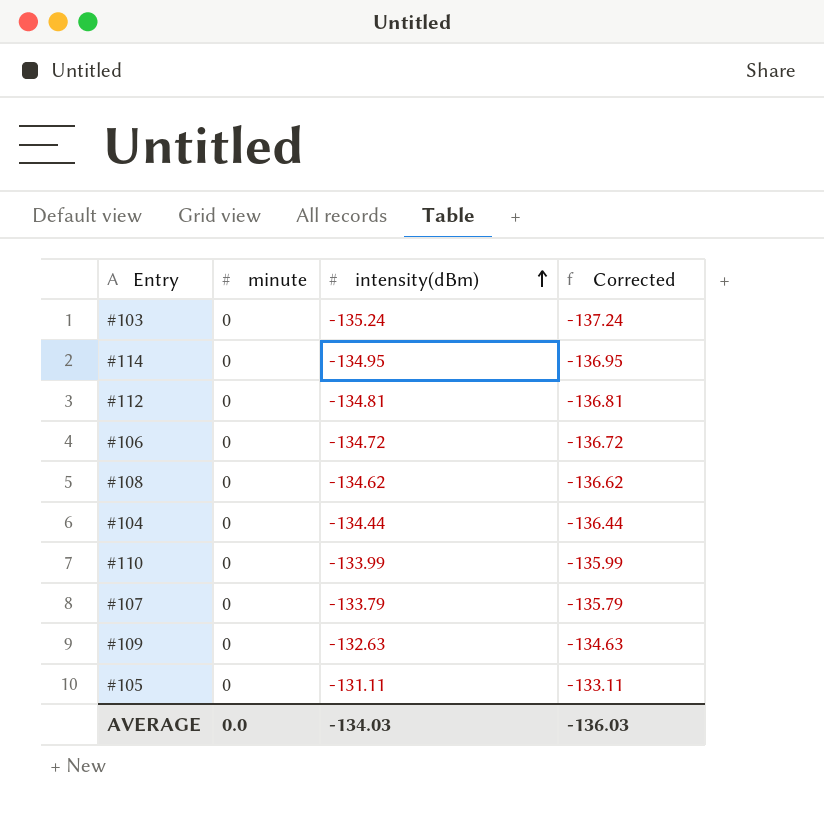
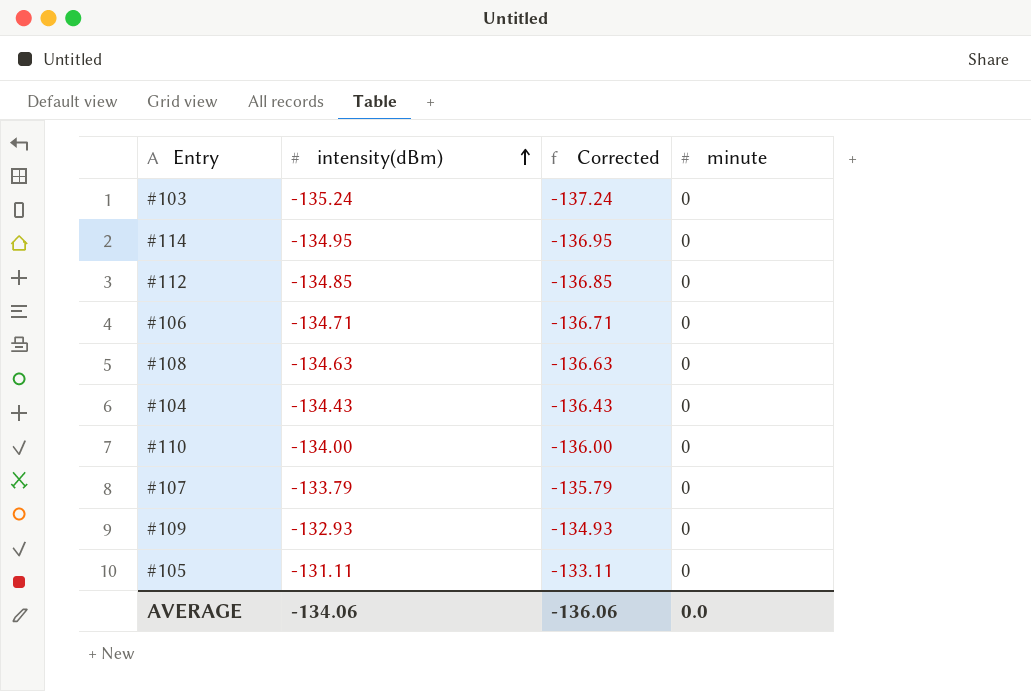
column minute | position: 2 -> 4
#112 | intensity(dBm): -134.81 -> -134.85
#112 | Corrected: -136.81 -> -136.85
#106 | intensity(dBm): -134.72 -> -134.71
#106 | Corrected: -136.72 -> -136.71
#108 | intensity(dBm): -134.62 -> -134.63
#108 | Corrected: -136.62 -> -136.63
#104 | intensity(dBm): -134.44 -> -134.43
#104 | Corrected: -136.44 -> -136.43
#110 | intensity(dBm): -133.99 -> -134.00
#110 | Corrected: -135.99 -> -136.00
#109 | intensity(dBm): -132.63 -> -132.93
#109 | Corrected: -134.63 -> -134.93
AVERAGE | intensity(dBm): -134.03 -> -134.06
AVERAGE | Corrected: -136.03 -> -136.06

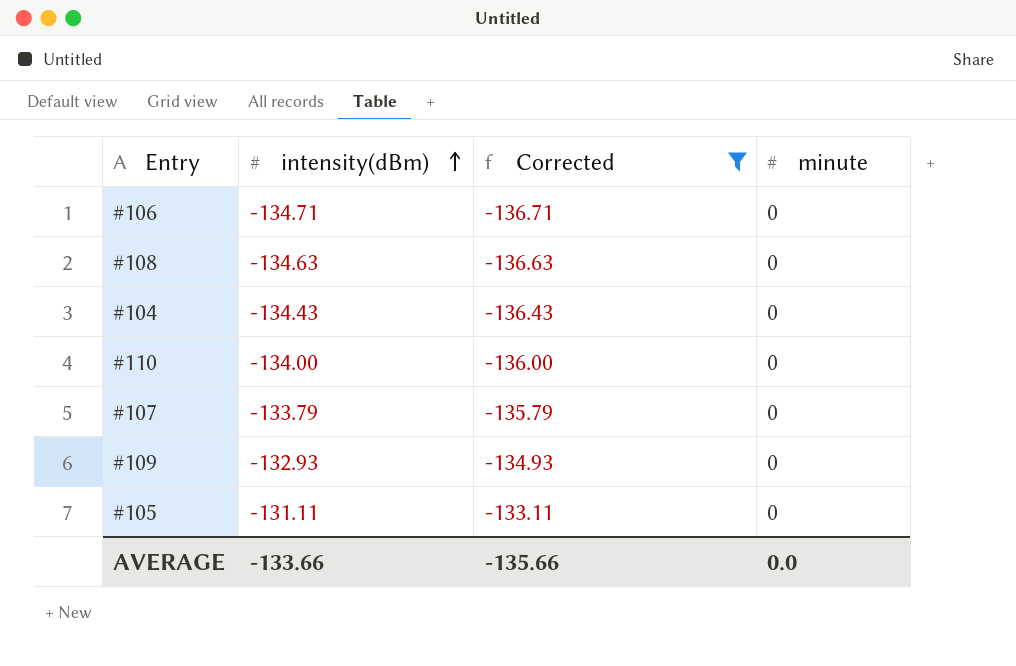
filter: none -> Corrected >= -136.71
AVERAGE | intensity(dBm): -134.06 -> -133.66
AVERAGE | Corrected: -136.06 -> -135.66

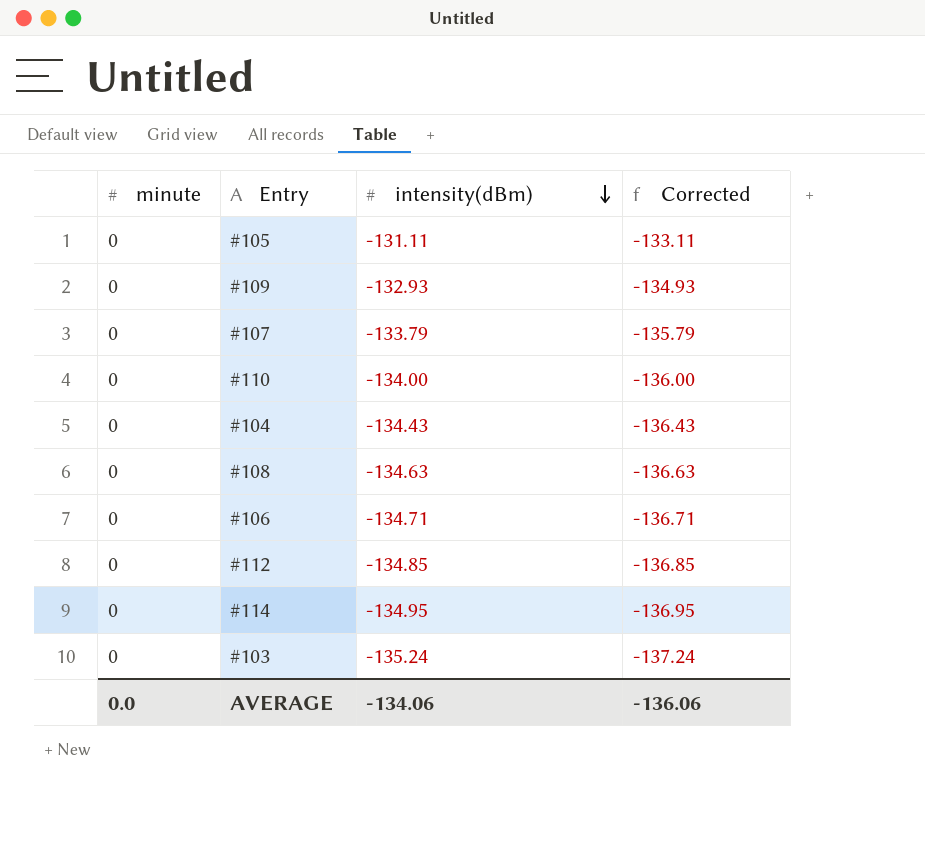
filter: Corrected >= -136.71 -> none
row order: intensity(dBm) ascending -> intensity(dBm) descending
column minute | position: 4 -> 1
AVERAGE | intensity(dBm): -133.66 -> -134.06
AVERAGE | Corrected: -135.66 -> -136.06

